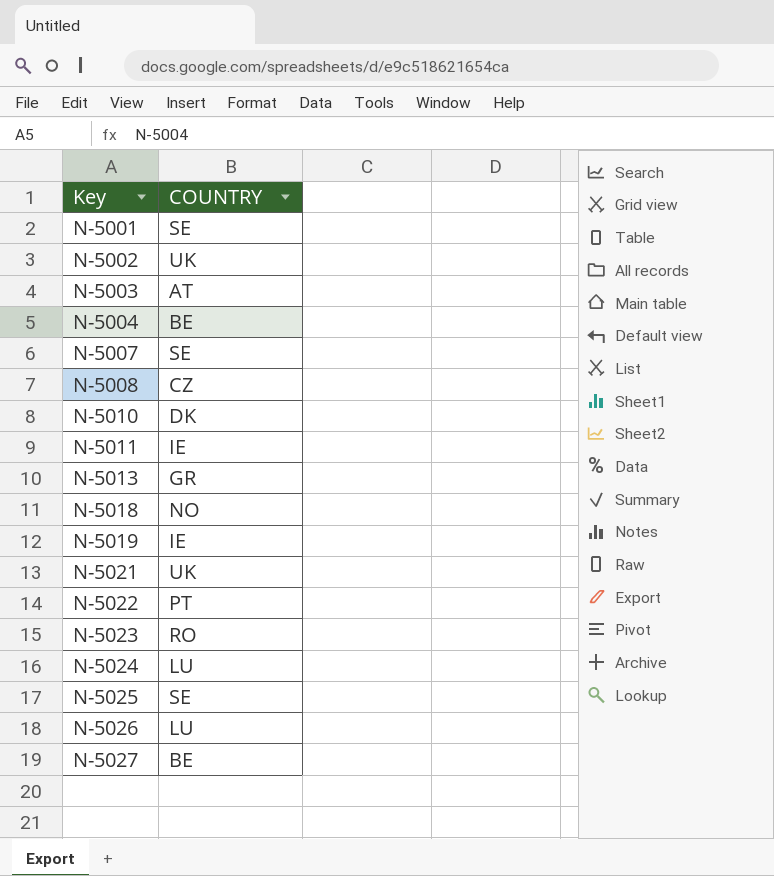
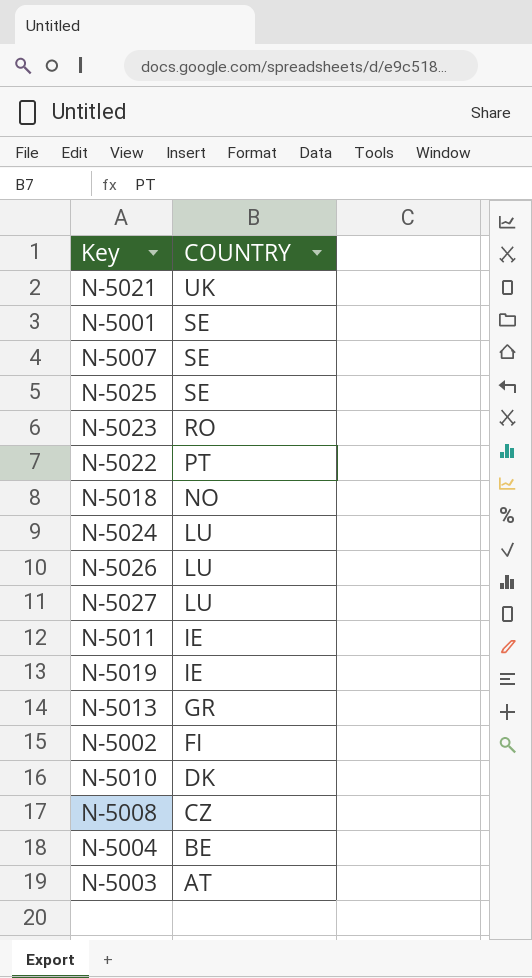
row order: Key ascending -> COUNTRY descending
N-5027 | COUNTRY: BE -> LU
N-5002 | COUNTRY: UK -> FI

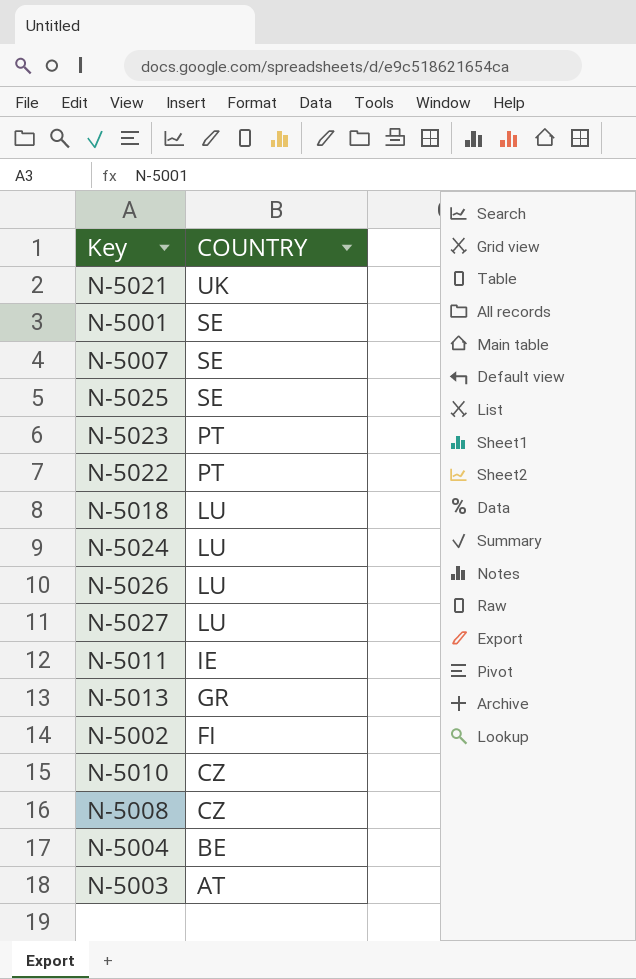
row N-5019: IE -> none
N-5023 | COUNTRY: RO -> PT
N-5018 | COUNTRY: NO -> LU
N-5010 | COUNTRY: DK -> CZ

